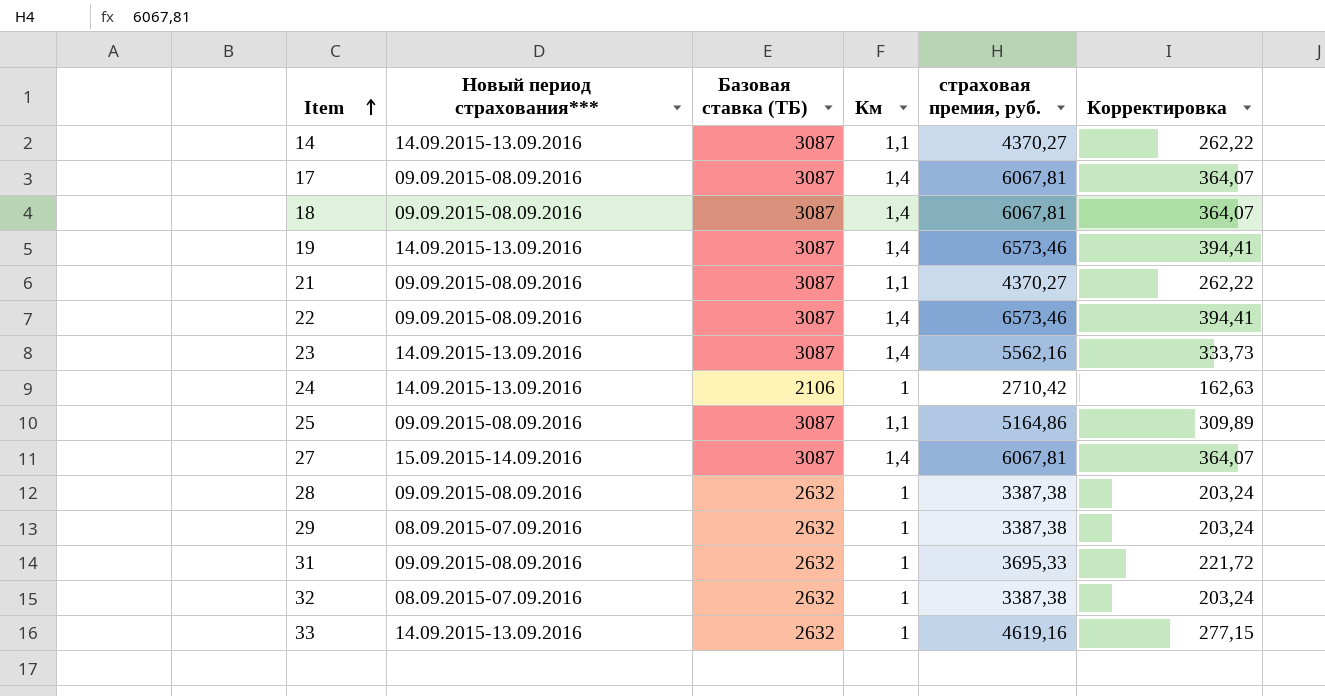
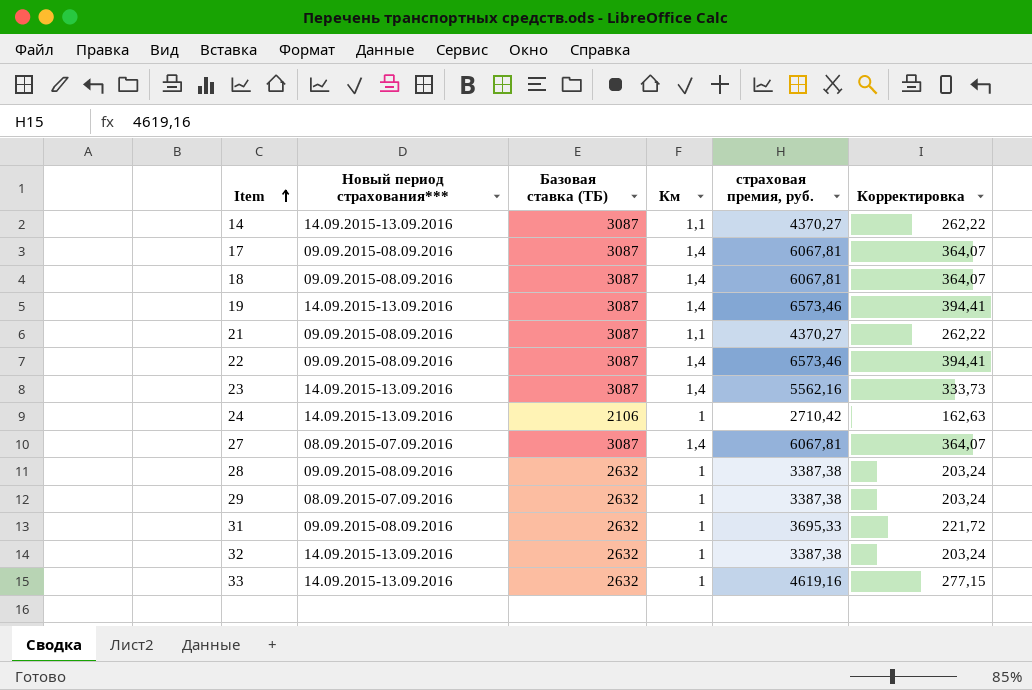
row 25: 09.09.2015-08.09.2016 | 3087 | 1,1 | 5164,86 | 309,89 -> none
27 | Новый период страхования***: 15.09.2015-14.09.2016 -> 08.09.2015-07.09.2016
32 | Новый период страхования***: 08.09.2015-07.09.2016 -> 14.09.2015-13.09.2016

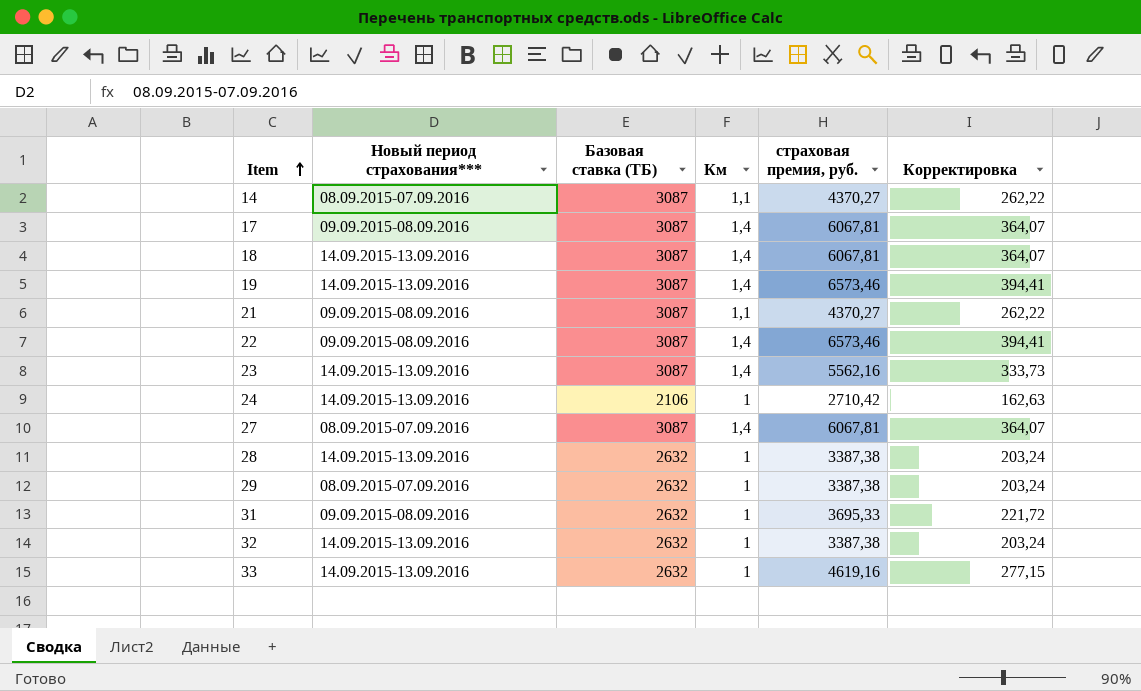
14 | Новый период страхования***: 14.09.2015-13.09.2016 -> 08.09.2015-07.09.2016
18 | Новый период страхования***: 09.09.2015-08.09.2016 -> 14.09.2015-13.09.2016
28 | Новый период страхования***: 09.09.2015-08.09.2016 -> 14.09.2015-13.09.2016

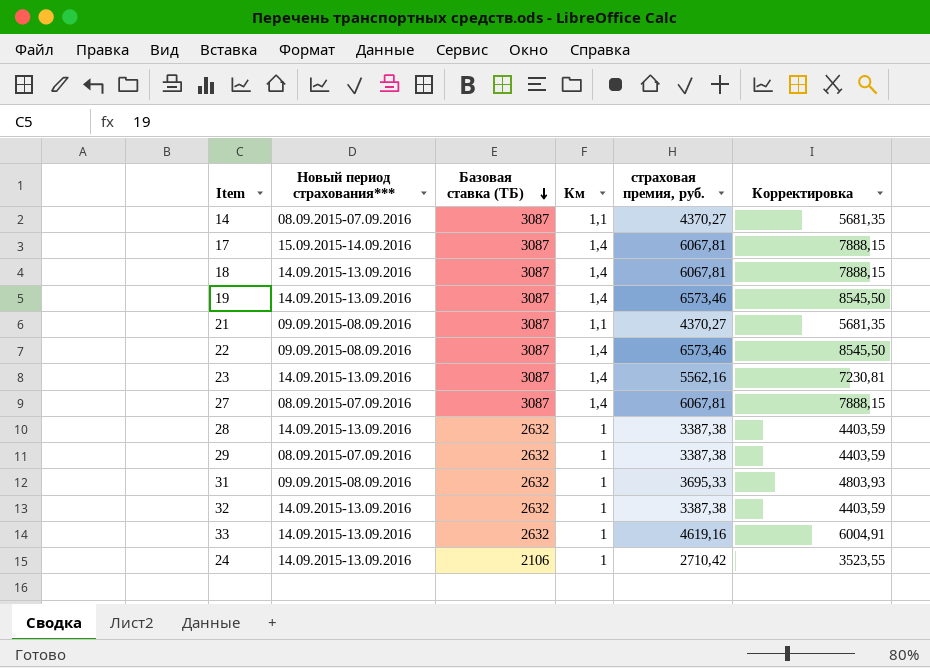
row order: Item ascending -> Базовая ставка (ТБ) descending
column Корректировка | formula: [страховая премия, руб.] * 0,06 -> [страховая премия, руб.] * 1,3
17 | Новый период страхования***: 09.09.2015-08.09.2016 -> 15.09.2015-14.09.2016

